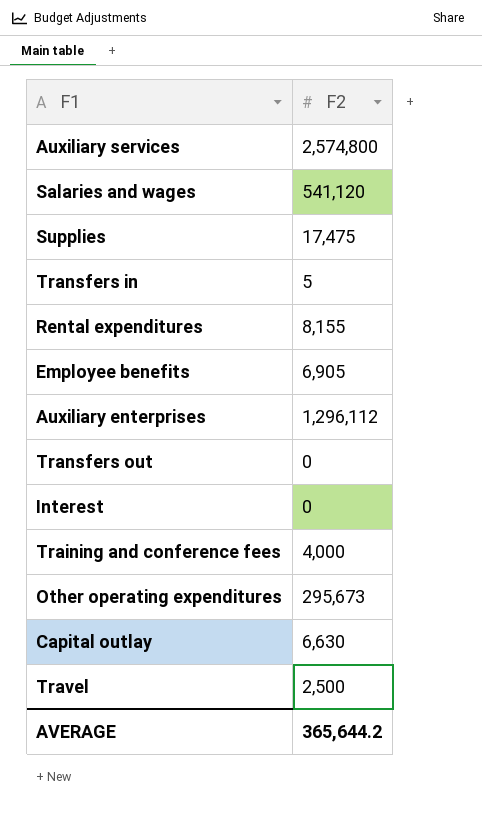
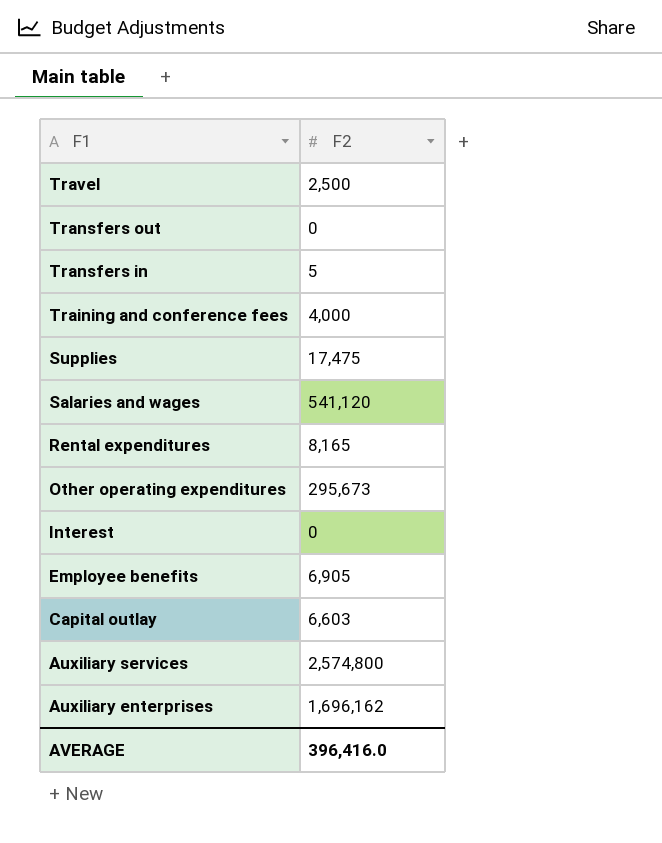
row order: none -> F1 descending
Rental expenditures | F2: 8,155 -> 8,165
Capital outlay | F2: 6,630 -> 6,603
Auxiliary enterprises | F2: 1,296,112 -> 1,696,162
AVERAGE | F2: 365,644.2 -> 396,416.0

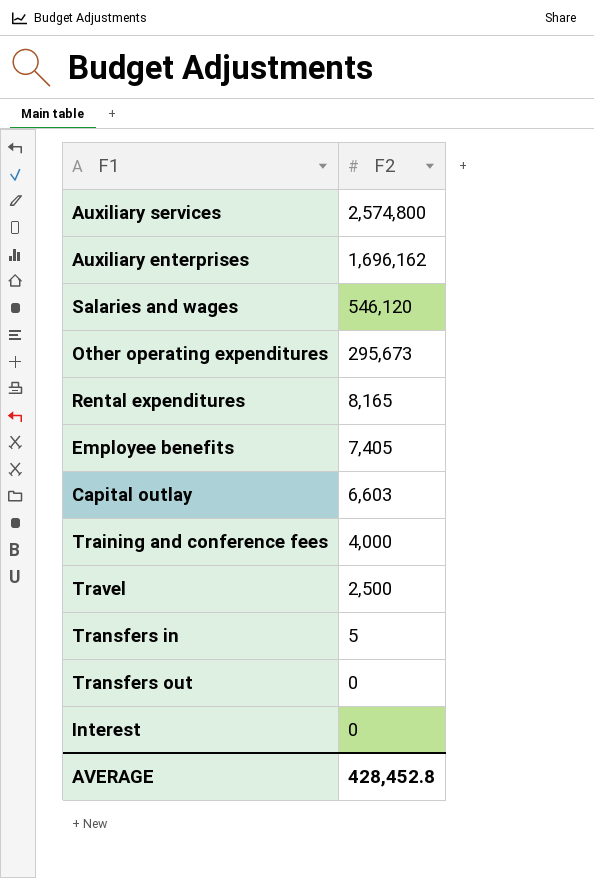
row order: F1 descending -> F2 descending
row Supplies: 17,475 -> none
Salaries and wages | F2: 541,120 -> 546,120
Employee benefits | F2: 6,905 -> 7,405
AVERAGE | F2: 396,416.0 -> 428,452.8

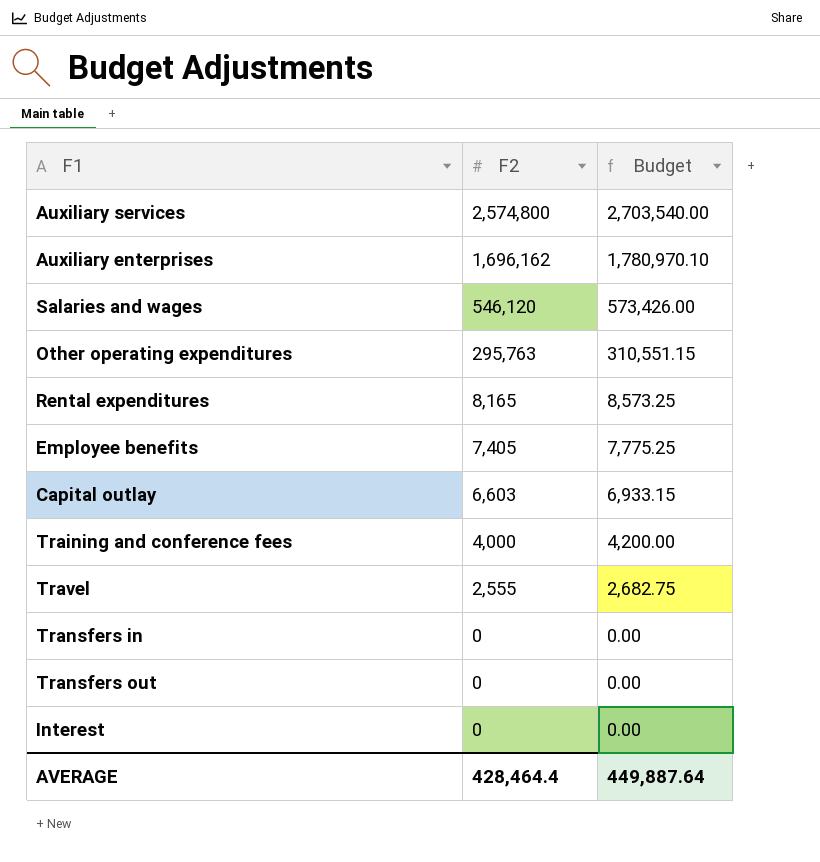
column Budget | formula: none -> [F2] * 1.05
Other operating expenditures | F2: 295,673 -> 295,763
Travel | F2: 2,500 -> 2,555
Transfers in | F2: 5 -> 0
AVERAGE | F2: 428,452.8 -> 428,464.4

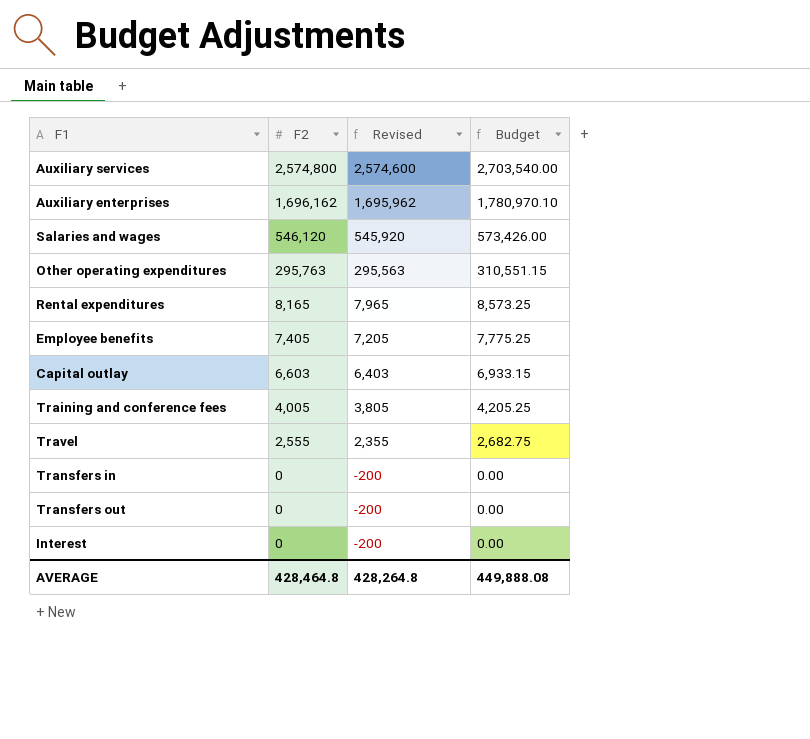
column Revised | formula: none -> [F2] - 200
Training and conference fees | F2: 4,000 -> 4,005
Training and conference fees | Budget: 4,200.00 -> 4,205.25
AVERAGE | F2: 428,464.4 -> 428,464.8
AVERAGE | Budget: 449,887.64 -> 449,888.08

